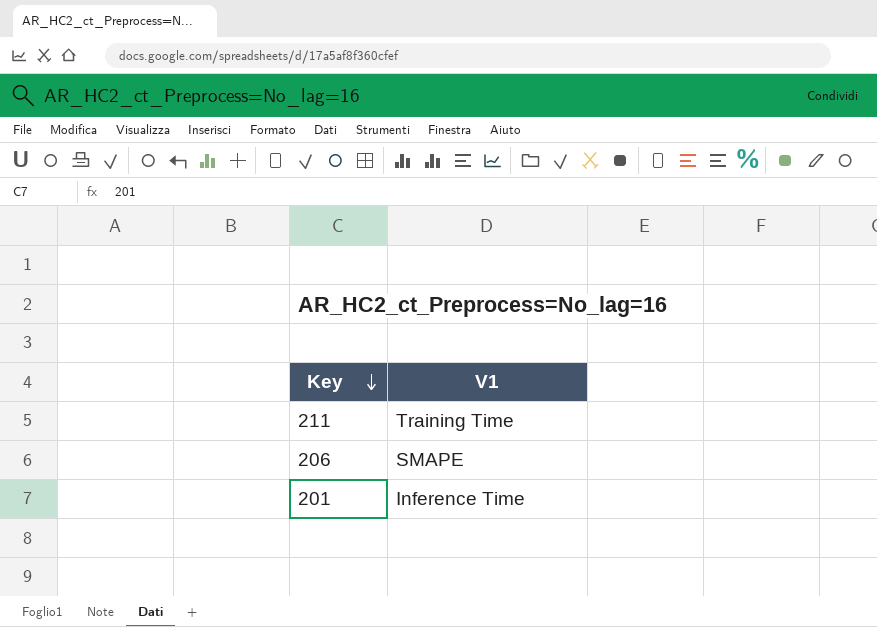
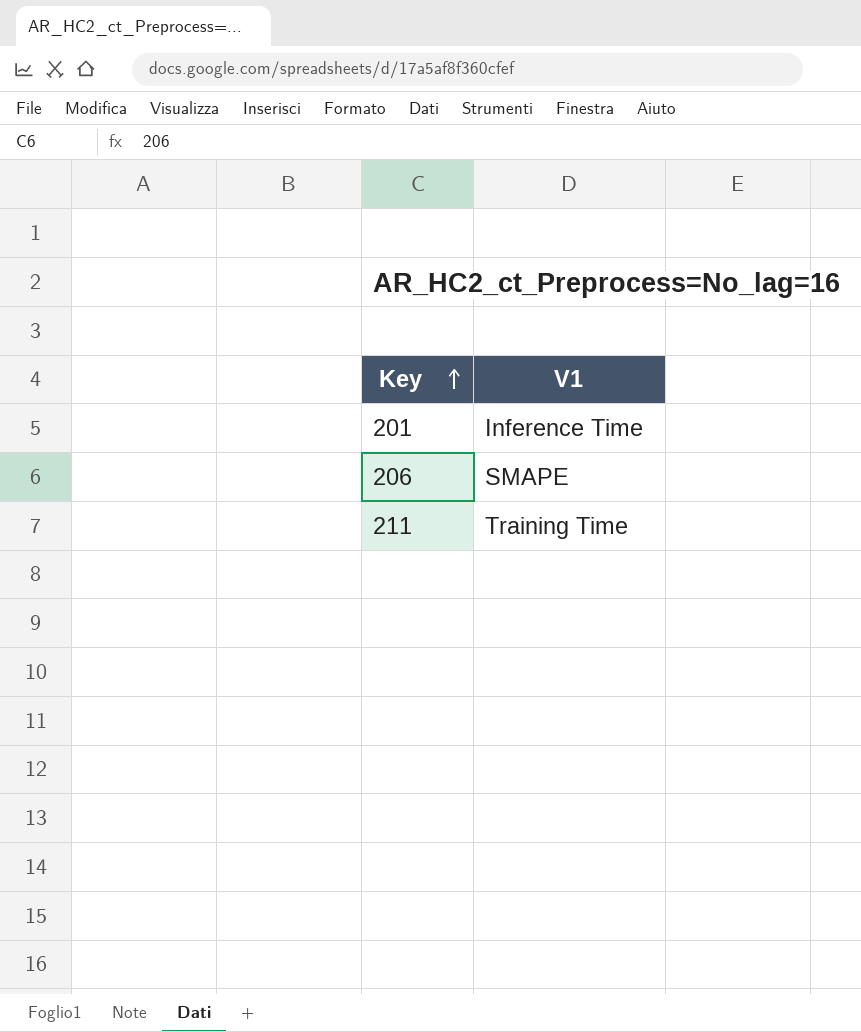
row order: Key descending -> Key ascending

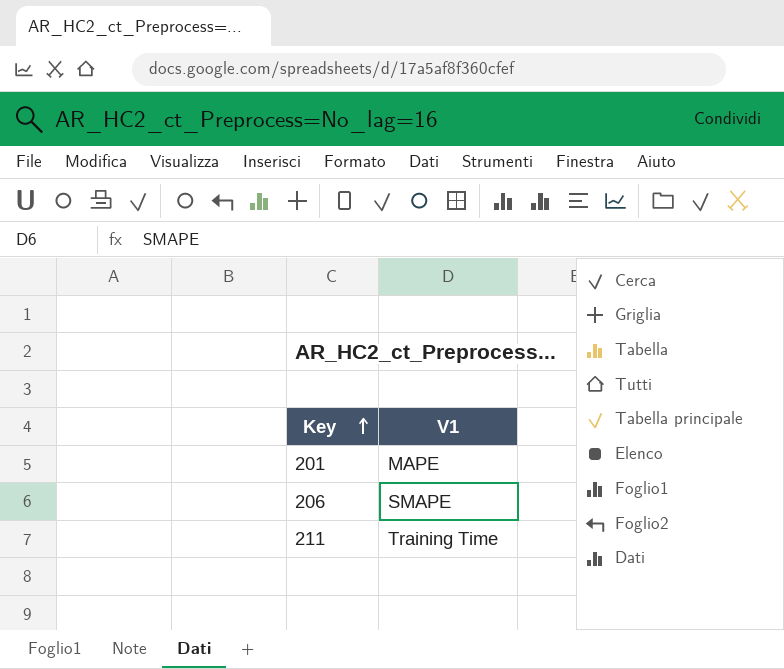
201 | V1: Inference Time -> MAPE

